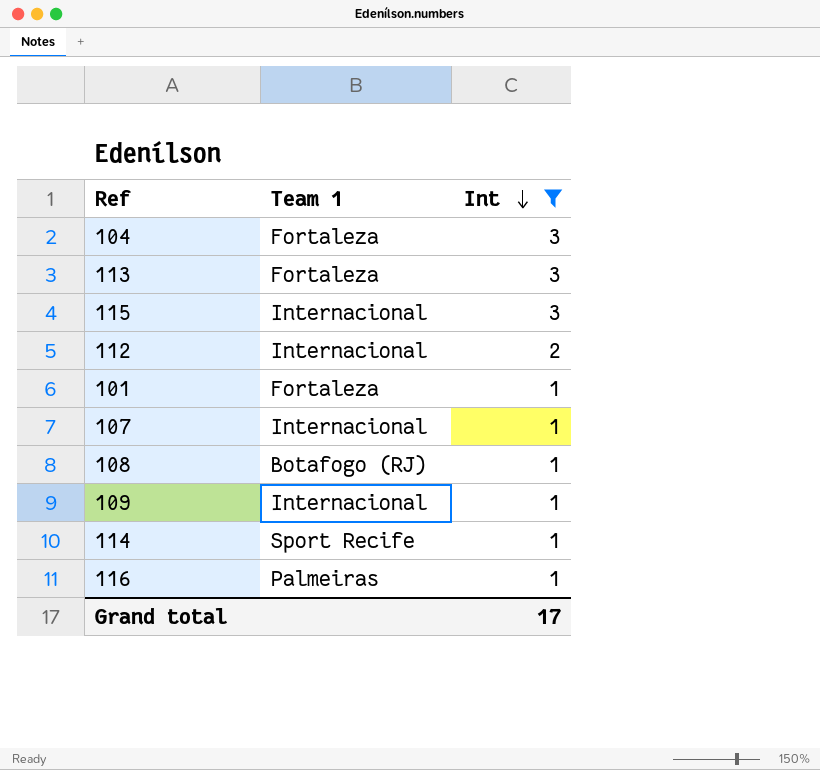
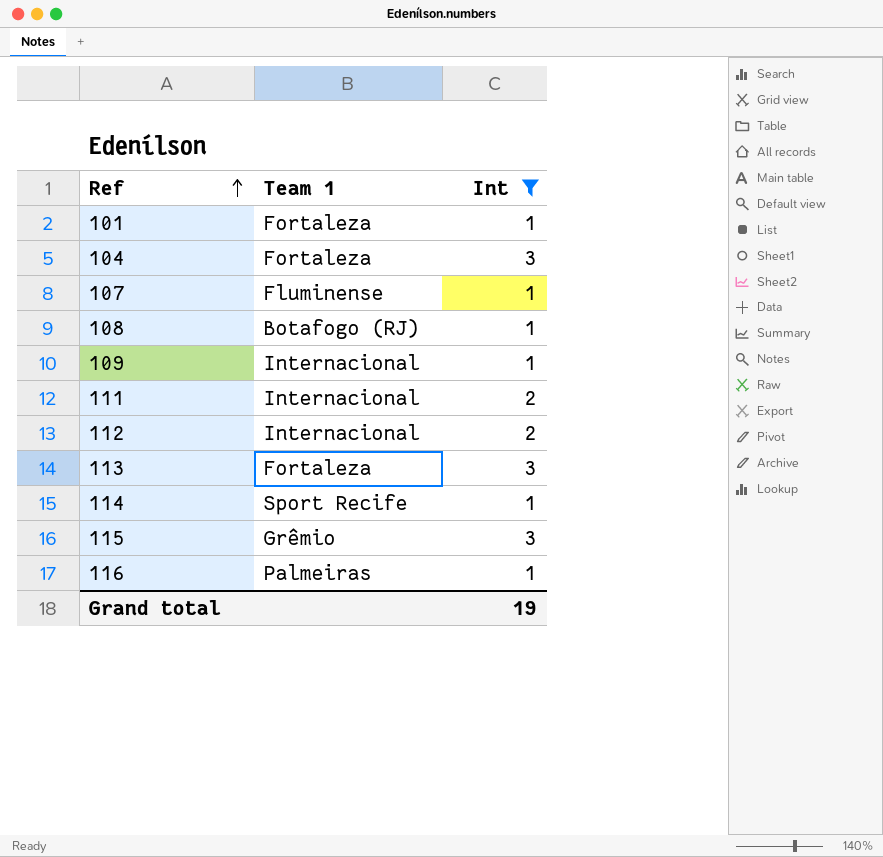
row order: Int descending -> Ref ascending
107 | Team 1: Internacional -> Fluminense
row 111: none -> Internacional | 2
115 | Team 1: Internacional -> Grêmio
Grand total | Int: 17 -> 19

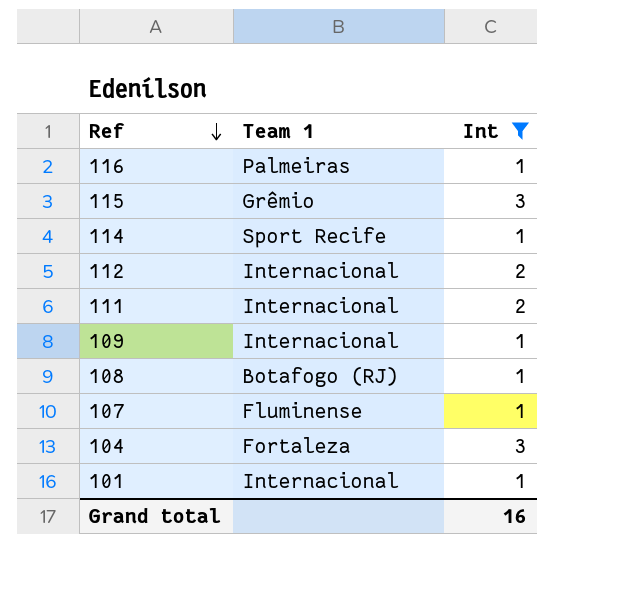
row order: Ref ascending -> Ref descending
row 113: Fortaleza | 3 -> none
101 | Team 1: Fortaleza -> Internacional
Grand total | Int: 19 -> 16

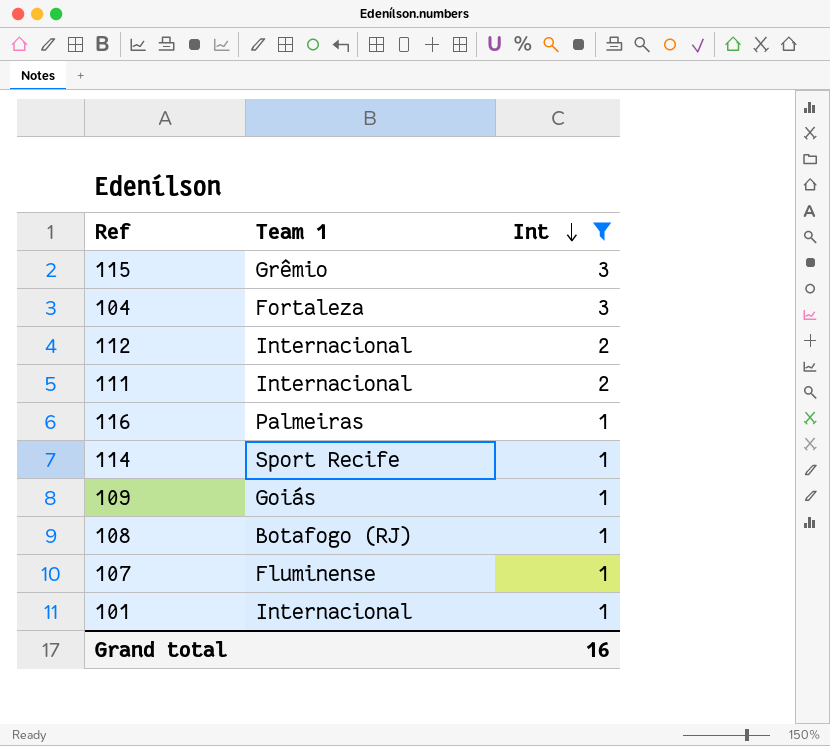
row order: Ref descending -> Int descending
109 | Team 1: Internacional -> Goiás

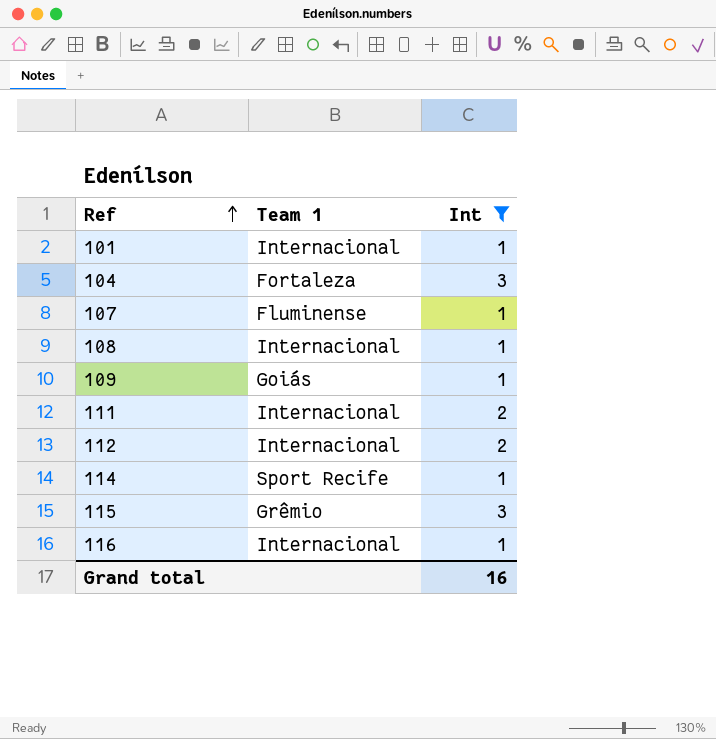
row order: Int descending -> Ref ascending
108 | Team 1: Botafogo (RJ) -> Internacional
116 | Team 1: Palmeiras -> Internacional

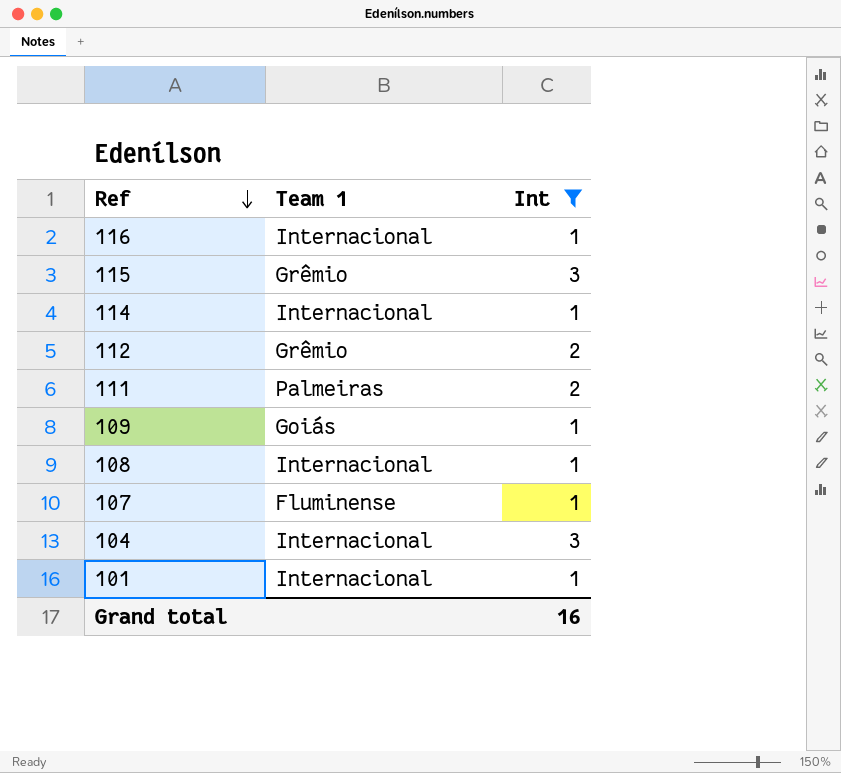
row order: Ref ascending -> Ref descending
114 | Team 1: Sport Recife -> Internacional
112 | Team 1: Internacional -> Grêmio
111 | Team 1: Internacional -> Palmeiras
104 | Team 1: Fortaleza -> Internacional

